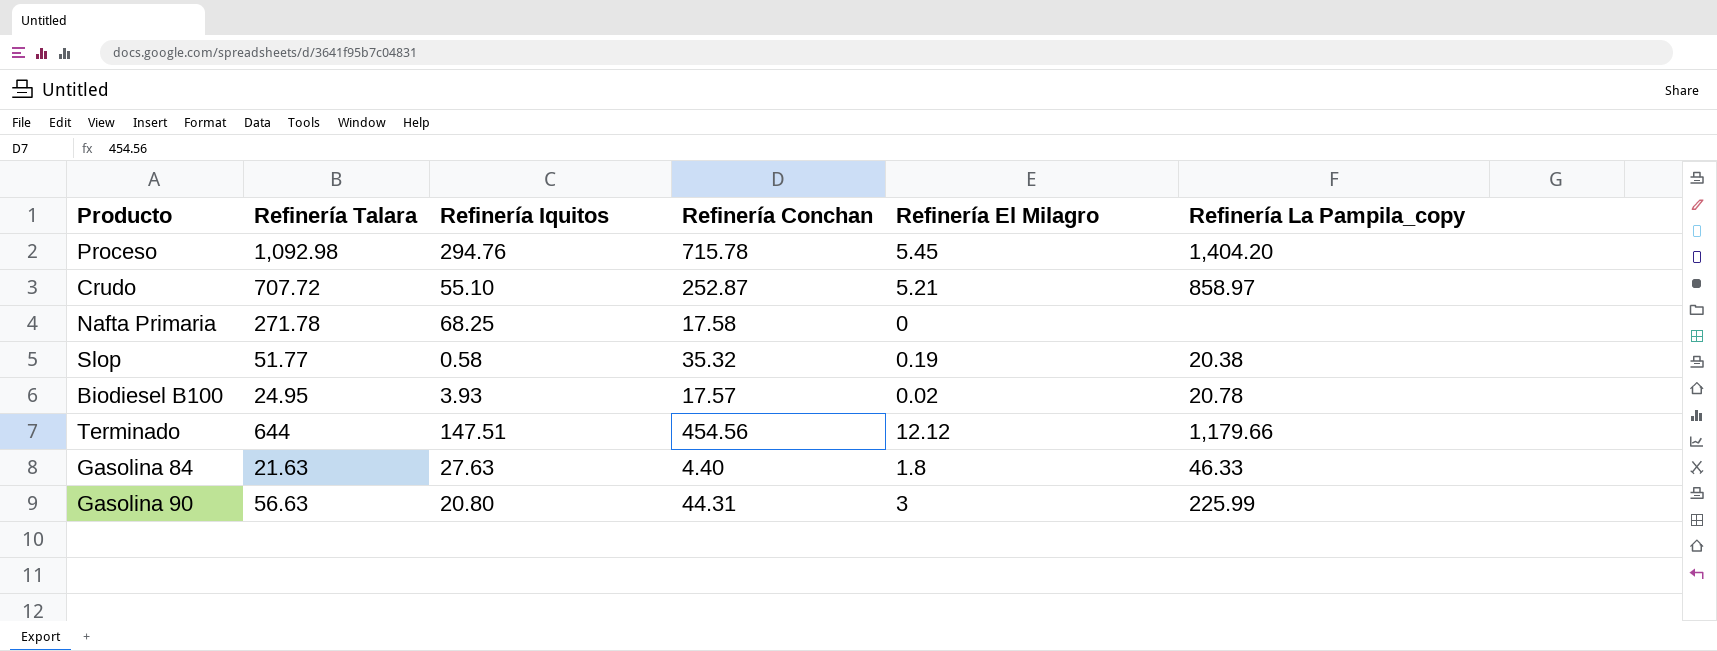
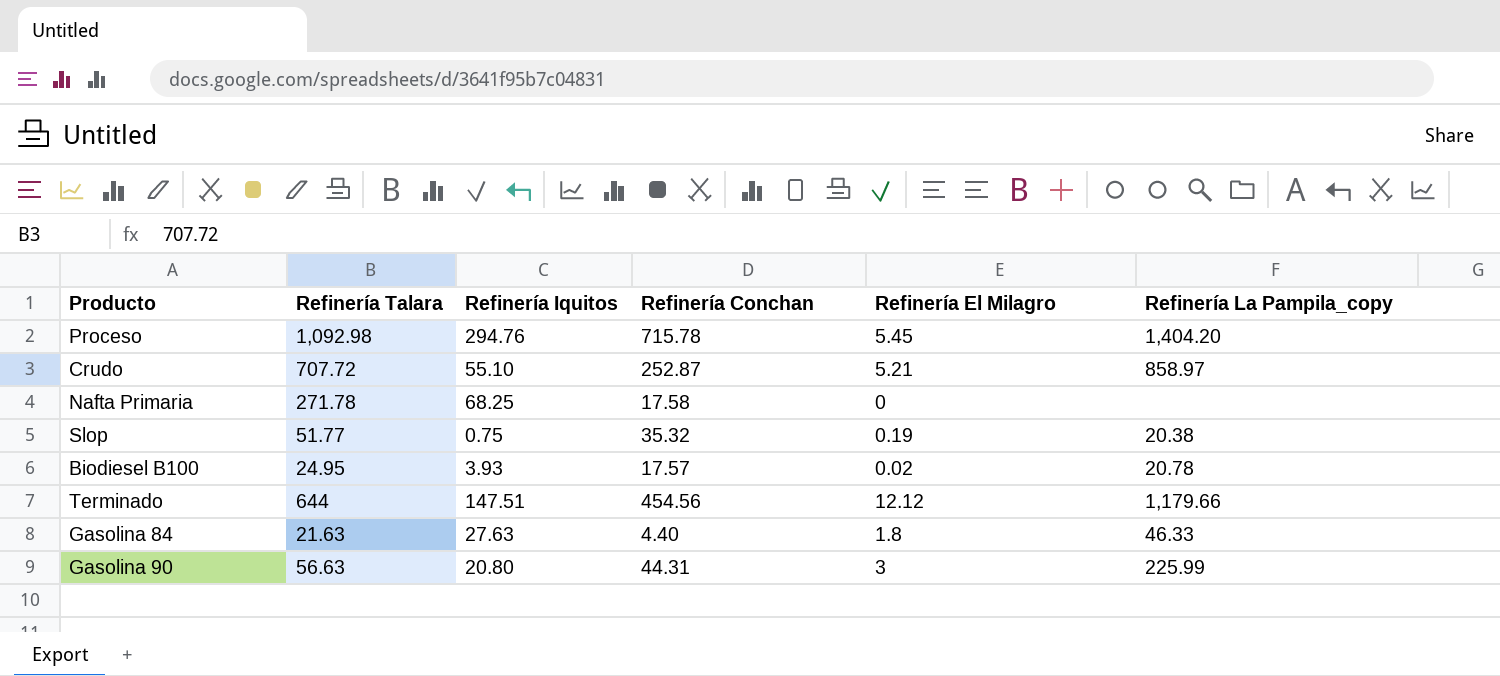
Slop | Refinería Iquitos: 0.58 -> 0.75

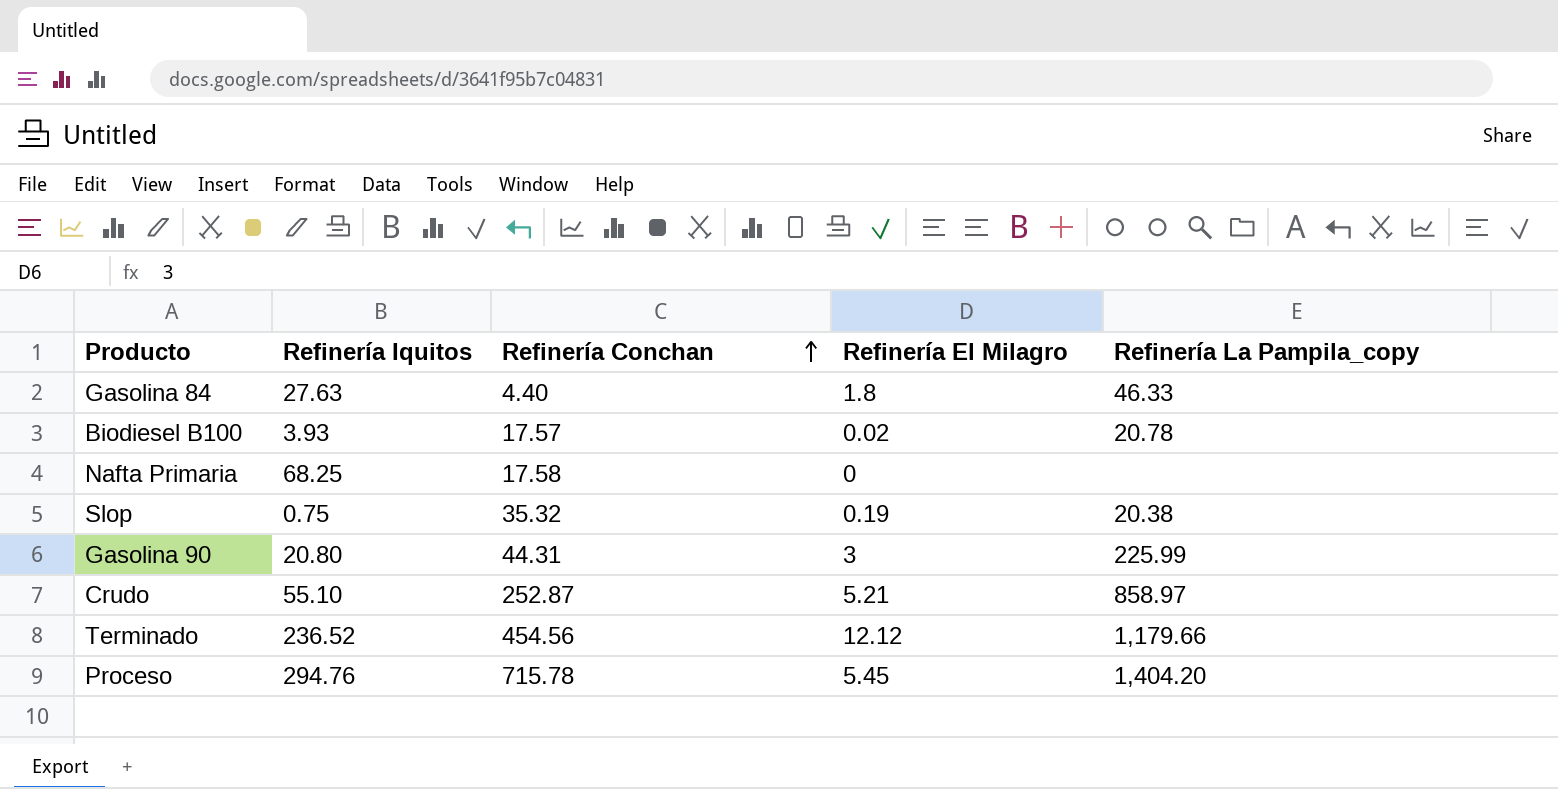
row order: none -> Refinería Conchan ascending
column Refinería Talara | position: 2 -> none
Terminado | Refinería Iquitos: 147.51 -> 236.52

